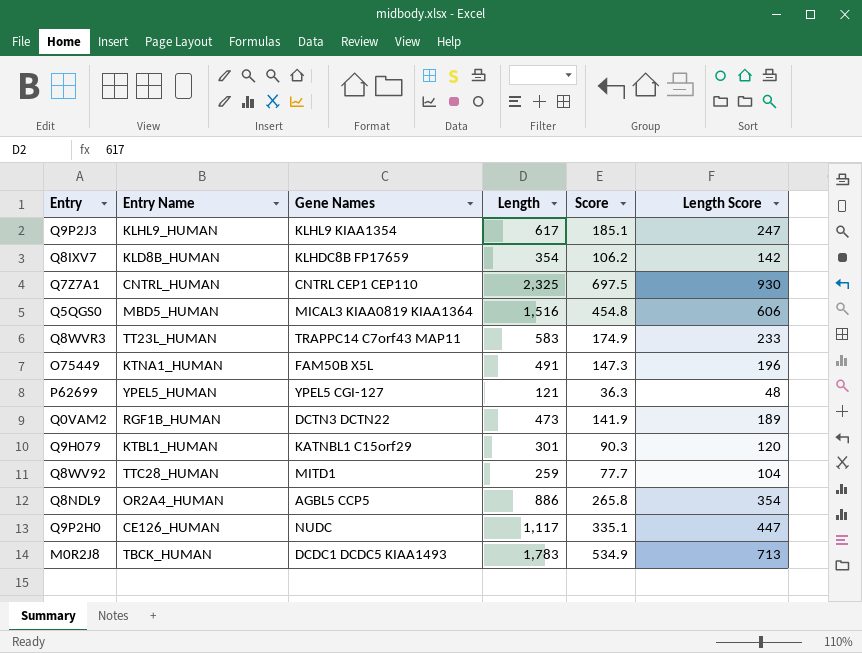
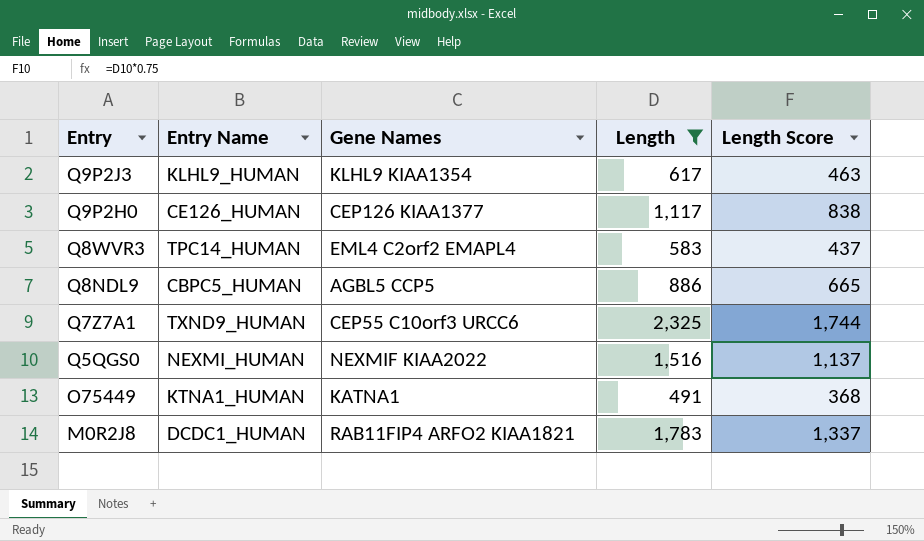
filter: none -> Length >= 491
row order: none -> Entry descending
column Score | formula: [Length] * 0.3 -> none
column Length Score | formula: [Length] * 0.4 -> [Length] * 0.75
Q9P2H0 | Gene Names: NUDC -> CEP126 KIAA1377
Q8WVR3 | Entry Name: TT23L_HUMAN -> TPC14_HUMAN
Q8WVR3 | Gene Names: TRAPPC14 C7orf43 MAP11 -> EML4 C2orf2 EMAPL4
Q8NDL9 | Entry Name: OR2A4_HUMAN -> CBPC5_HUMAN
Q7Z7A1 | Entry Name: CNTRL_HUMAN -> TXND9_HUMAN
Q7Z7A1 | Gene Names: CNTRL CEP1 CEP110 -> CEP55 C10orf3 URCC6
Q5QGS0 | Entry Name: MBD5_HUMAN -> NEXMI_HUMAN
Q5QGS0 | Gene Names: MICAL3 KIAA0819 KIAA1364 -> NEXMIF KIAA2022
O75449 | Gene Names: FAM50B X5L -> KATNA1
M0R2J8 | Entry Name: TBCK_HUMAN -> DCDC1_HUMAN
M0R2J8 | Gene Names: DCDC1 DCDC5 KIAA1493 -> RAB11FIP4 ARFO2 KIAA1821

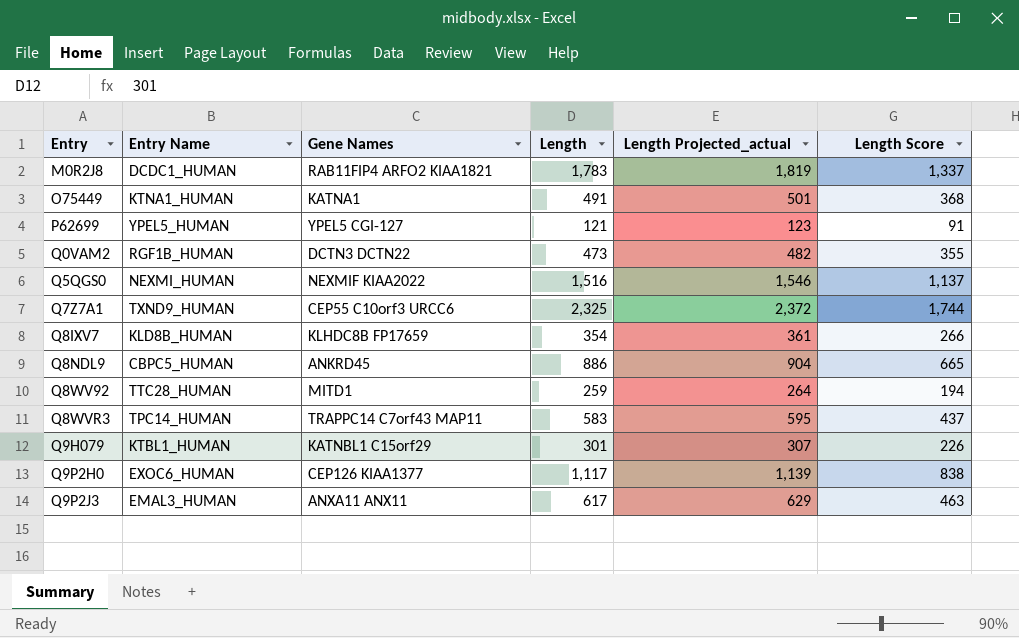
filter: Length >= 491 -> none
row order: Entry descending -> Entry ascending
column Length Projected_actual | formula: none -> [Length] * 1.02
Q8NDL9 | Gene Names: AGBL5 CCP5 -> ANKRD45
Q8WVR3 | Gene Names: EML4 C2orf2 EMAPL4 -> TRAPPC14 C7orf43 MAP11
Q9P2H0 | Entry Name: CE126_HUMAN -> EXOC6_HUMAN
Q9P2J3 | Entry Name: KLHL9_HUMAN -> EMAL3_HUMAN
Q9P2J3 | Gene Names: KLHL9 KIAA1354 -> ANXA11 ANX11

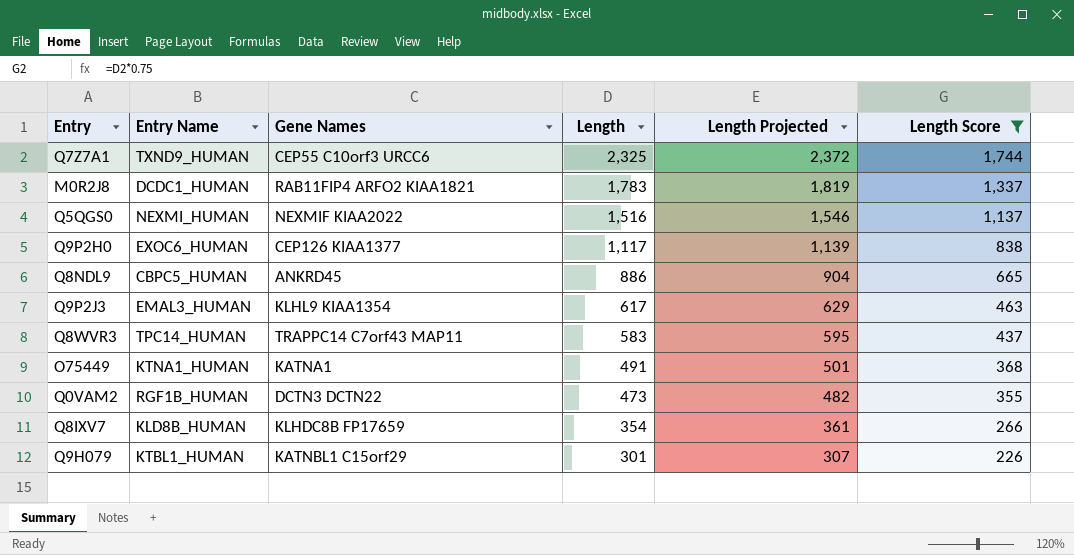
filter: none -> Length Score >= 226
row order: Entry ascending -> Length descending
column name: Length Projected_actual -> Length Projected
Q9P2J3 | Gene Names: ANXA11 ANX11 -> KLHL9 KIAA1354

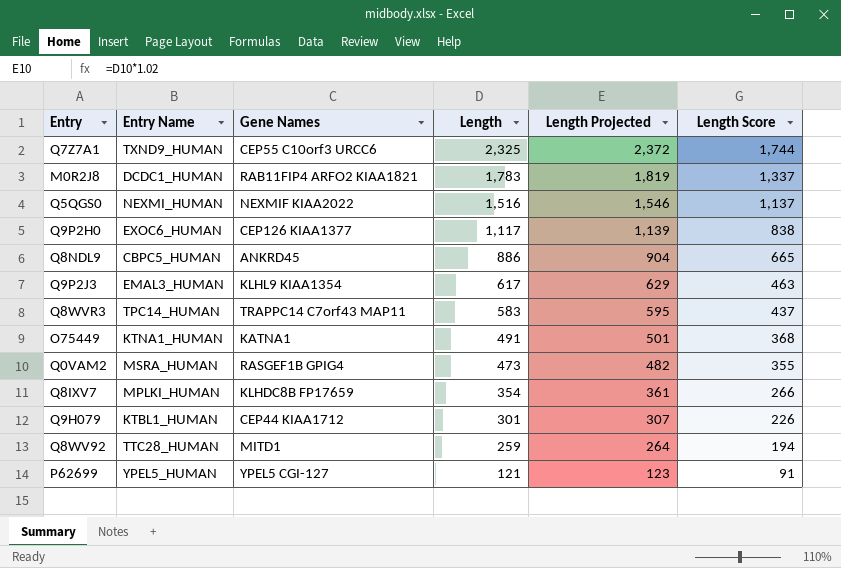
filter: Length Score >= 226 -> none
Q0VAM2 | Entry Name: RGF1B_HUMAN -> MSRA_HUMAN
Q0VAM2 | Gene Names: DCTN3 DCTN22 -> RASGEF1B GPIG4
Q8IXV7 | Entry Name: KLD8B_HUMAN -> MPLKI_HUMAN
Q9H079 | Gene Names: KATNBL1 C15orf29 -> CEP44 KIAA1712

